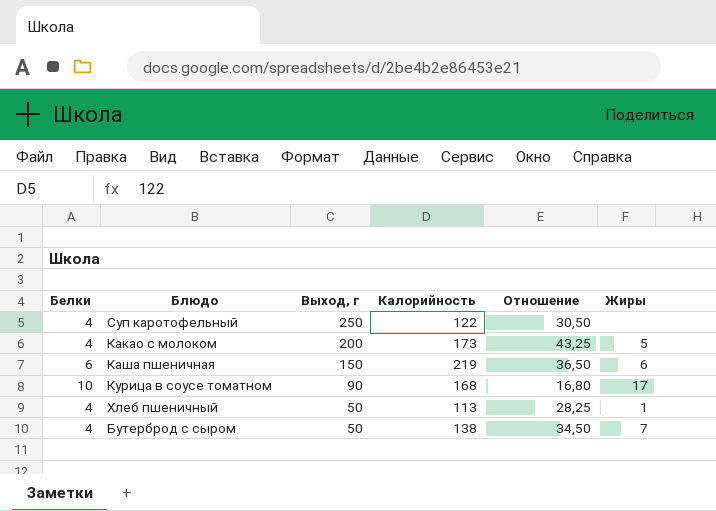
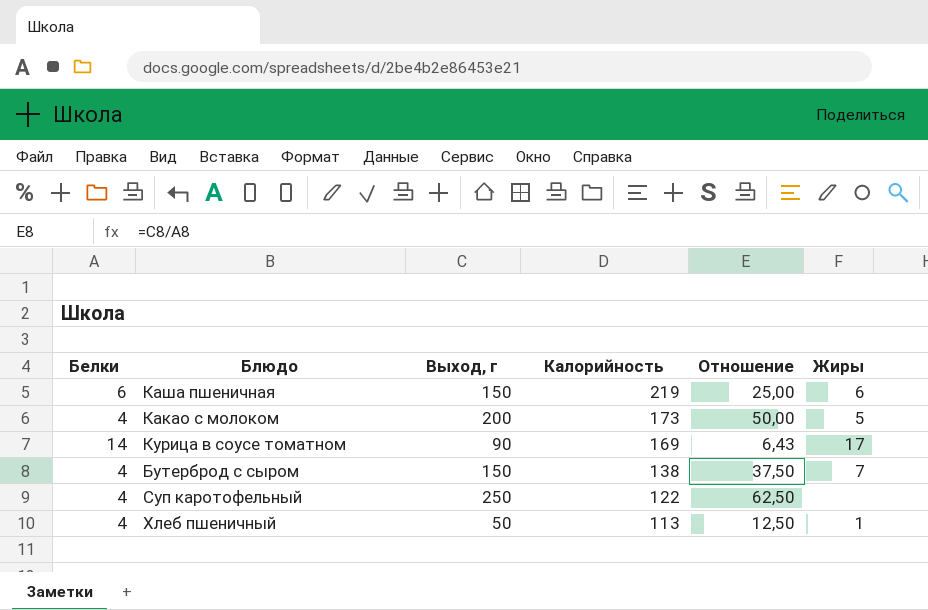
row order: Выход, г descending -> Калорийность descending
column Отношение | formula: [Калорийность] / [Белки] -> [Выход, г] / [Белки]
Курица в соусе томатном | Белки: 10 -> 14
Курица в соусе томатном | Калорийность: 168 -> 169
Бутерброд с сыром | Выход, г: 50 -> 150

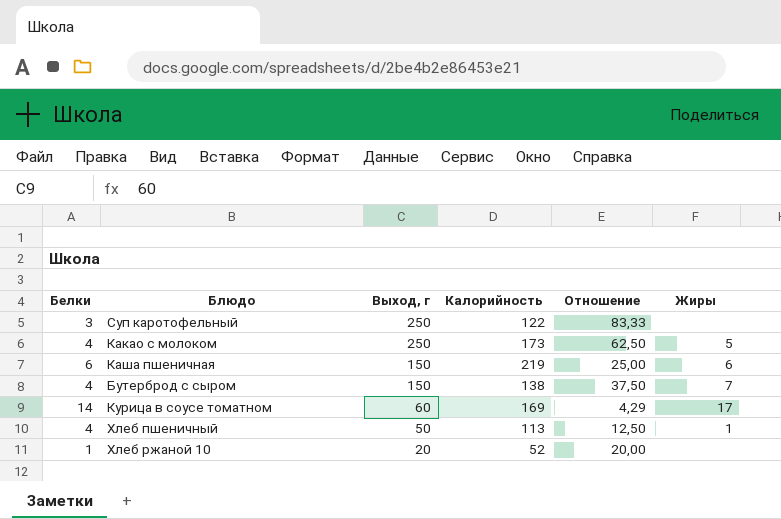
row order: Калорийность descending -> Выход, г descending
Суп каротофельный | Белки: 4 -> 3
Суп каротофельный | Отношение: 62,50 -> 83,33
Какао с молоком | Выход, г: 200 -> 250
Какао с молоком | Отношение: 50,00 -> 62,50
Курица в соусе томатном | Выход, г: 90 -> 60
Курица в соусе томатном | Отношение: 6,43 -> 4,29
row Хлеб ржаной 10: none -> 1 | 20 | 52 | 20,00 | none

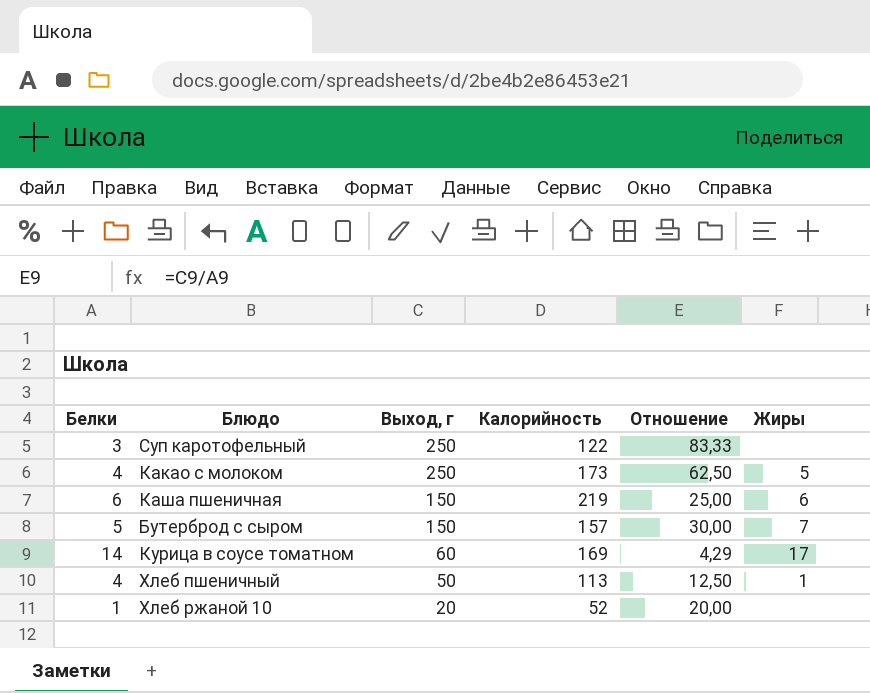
Бутерброд с сыром | Белки: 4 -> 5
Бутерброд с сыром | Калорийность: 138 -> 157
Бутерброд с сыром | Отношение: 37,50 -> 30,00

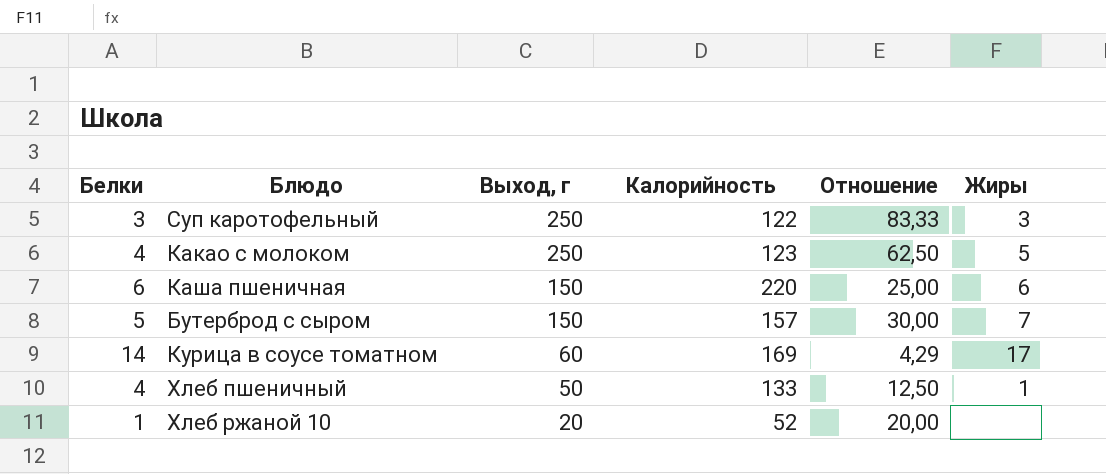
Суп каротофельный | Жиры: none -> 3
Какао с молоком | Калорийность: 173 -> 123
Каша пшеничная | Калорийность: 219 -> 220
Хлеб пшеничный | Калорийность: 113 -> 133

